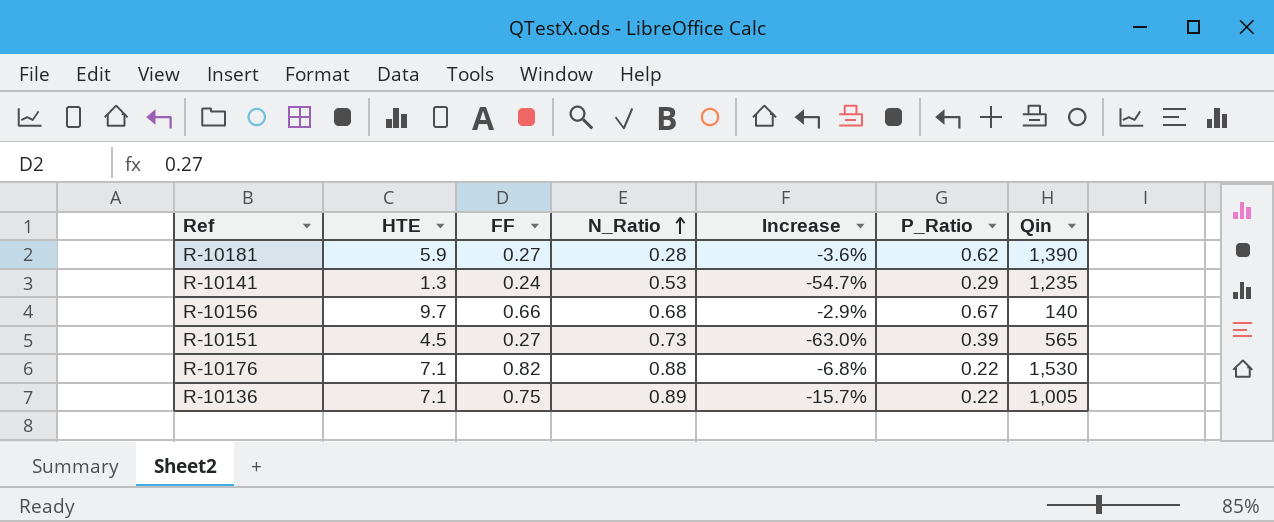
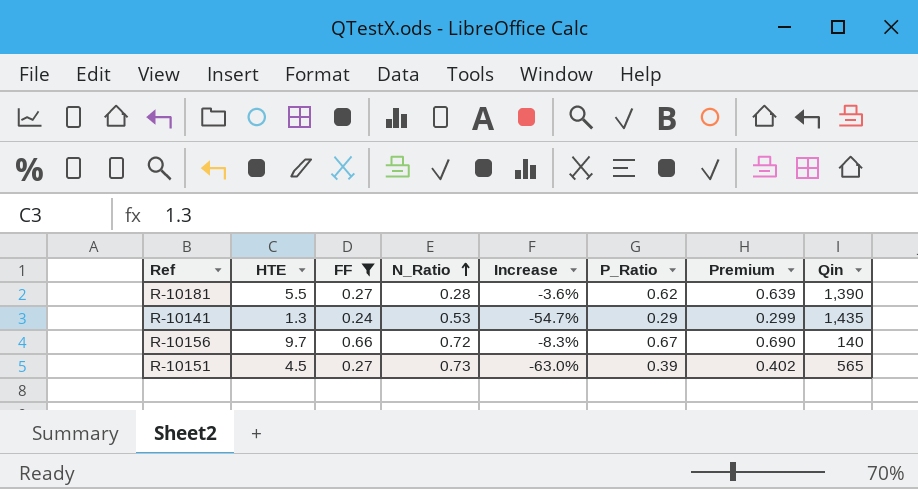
filter: none -> FF <= 0.66
column Premium | formula: none -> [P_Ratio] * 1.03
R-10181 | HTE: 5.9 -> 5.5
R-10141 | Qin: 1,235 -> 1,435
R-10156 | N_Ratio: 0.68 -> 0.72
R-10156 | Increase: -2.9% -> -8.3%

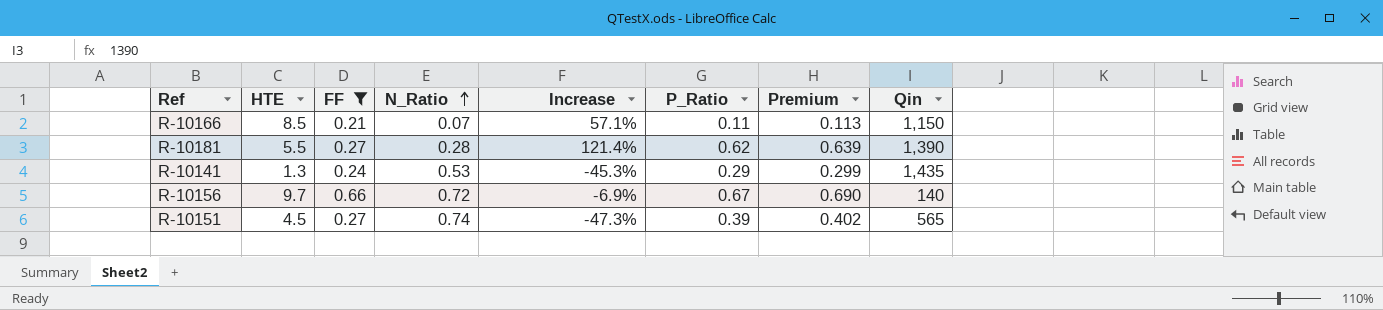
column Increase | formula: ([FF] - [N_Ratio]) / [N_Ratio] -> ([P_Ratio] - [N_Ratio]) / [N_Ratio]
row R-10166: none -> 8.5 | 0.21 | 0.07 | 57.1% | 0.11 | 0.113 | 1,150
R-10151 | N_Ratio: 0.73 -> 0.74

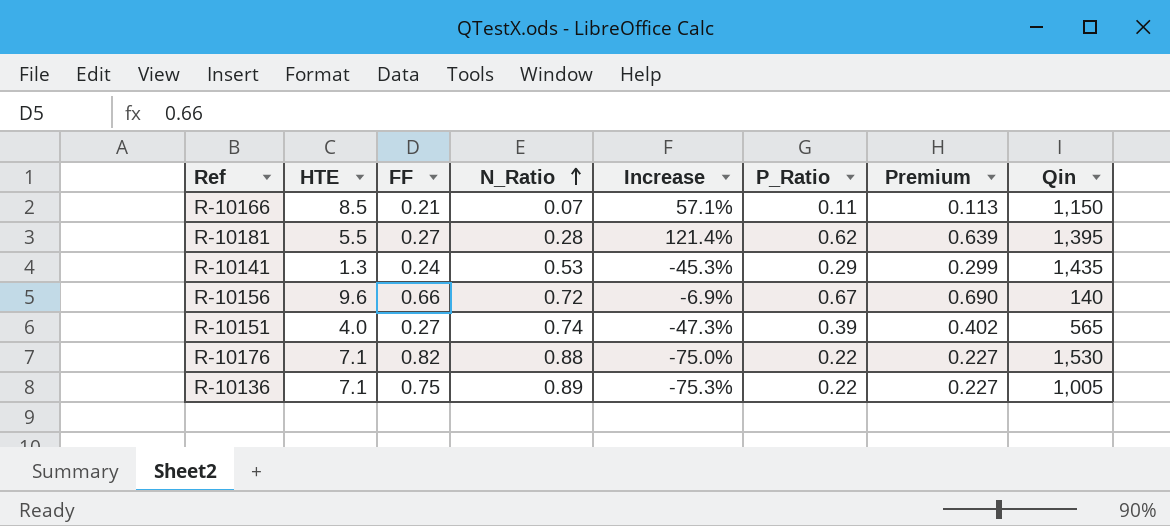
filter: FF <= 0.66 -> none
R-10181 | Qin: 1,390 -> 1,395
R-10156 | HTE: 9.7 -> 9.6
R-10151 | HTE: 4.5 -> 4.0

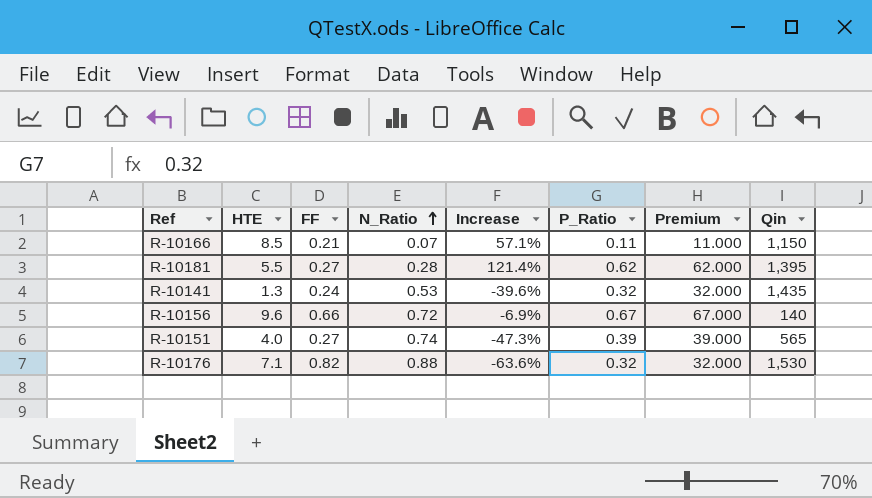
column Premium | formula: [P_Ratio] * 1.03 -> [P_Ratio] * 100
row R-10136: 7.1 | 0.75 | 0.89 | -75.3% | 0.22 | 0.227 | 1,005 -> none
R-10141 | Increase: -45.3% -> -39.6%
R-10141 | P_Ratio: 0.29 -> 0.32
R-10176 | Increase: -75.0% -> -63.6%
R-10176 | P_Ratio: 0.22 -> 0.32

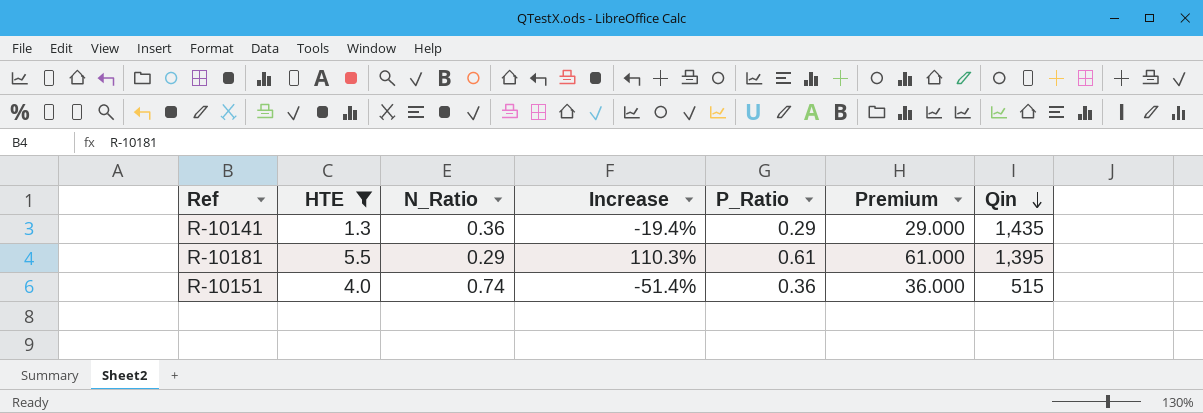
filter: none -> HTE <= 5.5
row order: N_Ratio ascending -> Qin descending
column FF | position: 3 -> none
R-10141 | N_Ratio: 0.53 -> 0.36
R-10141 | Increase: -39.6% -> -19.4%
R-10141 | P_Ratio: 0.32 -> 0.29
R-10141 | Premium: 32.000 -> 29.000
R-10181 | N_Ratio: 0.28 -> 0.29
R-10181 | Increase: 121.4% -> 110.3%
R-10181 | P_Ratio: 0.62 -> 0.61
R-10181 | Premium: 62.000 -> 61.000
R-10151 | Increase: -47.3% -> -51.4%
R-10151 | P_Ratio: 0.39 -> 0.36
R-10151 | Premium: 39.000 -> 36.000
R-10151 | Qin: 565 -> 515

